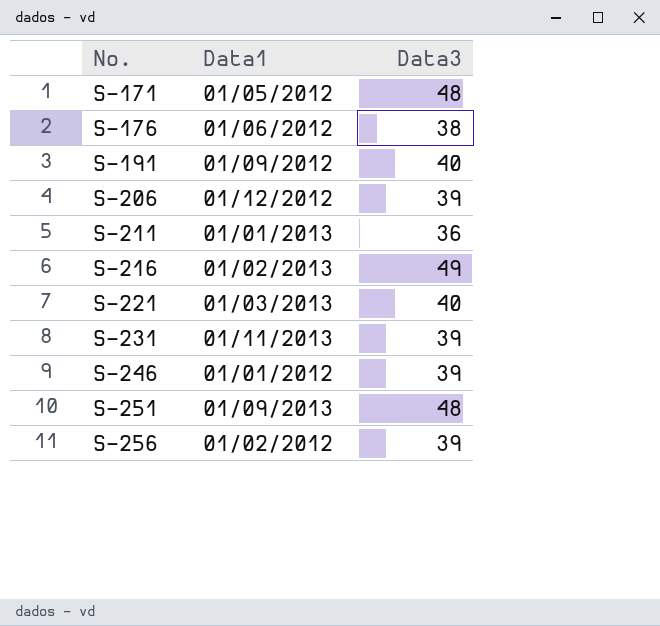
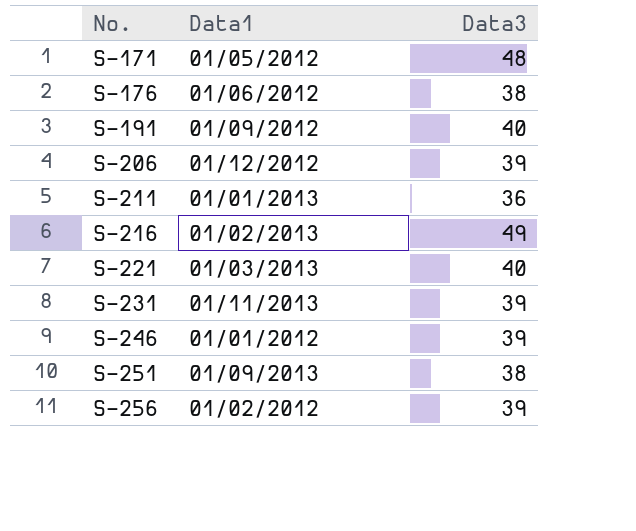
S-251 | Data3: 48 -> 38

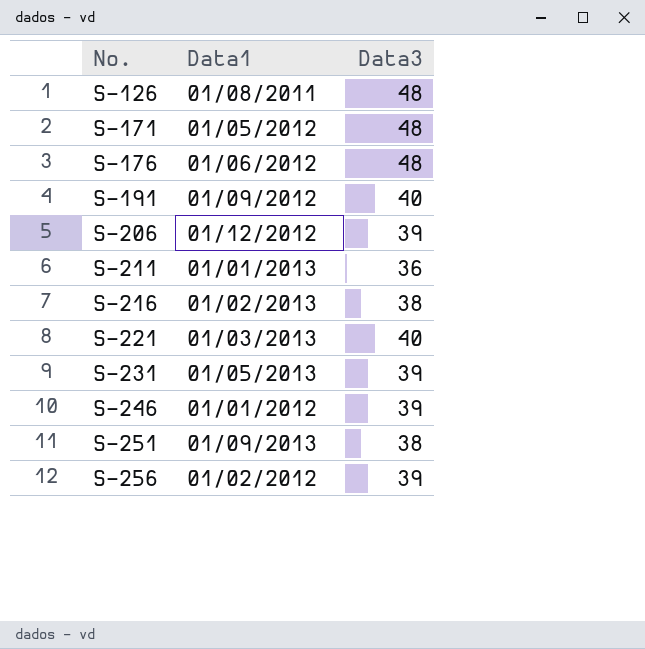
row S-126: none -> 01/08/2011 | 48
S-176 | Data3: 38 -> 48
S-216 | Data3: 49 -> 38
S-231 | Data1: 01/11/2013 -> 01/05/2013

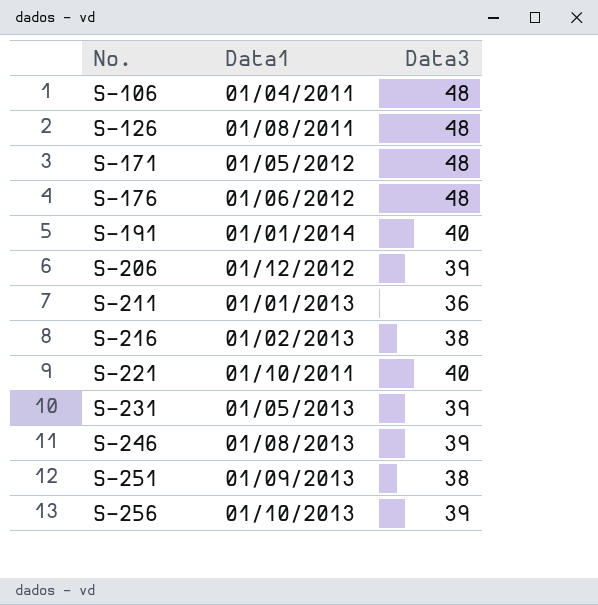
row S-106: none -> 01/04/2011 | 48
S-191 | Data1: 01/09/2012 -> 01/01/2014
S-221 | Data1: 01/03/2013 -> 01/10/2011
S-246 | Data1: 01/01/2012 -> 01/08/2013
S-256 | Data1: 01/02/2012 -> 01/10/2013

